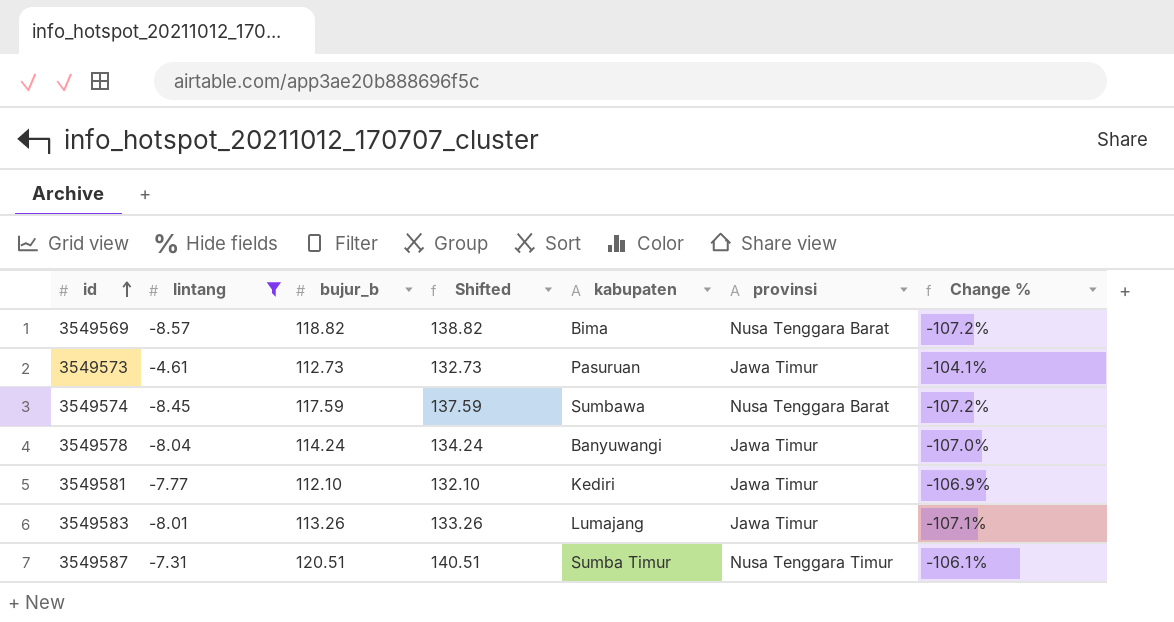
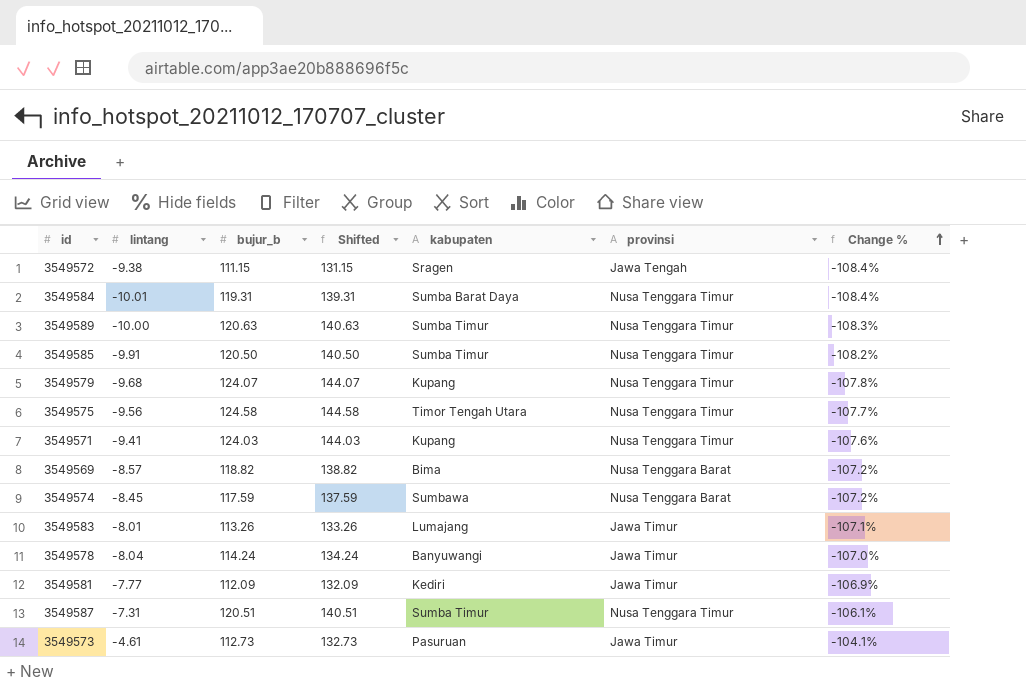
filter: lintang >= -8.57 -> none
row order: id ascending -> Change % ascending
3549581 | bujur_b: 112.10 -> 112.09
3549581 | Shifted: 132.10 -> 132.09

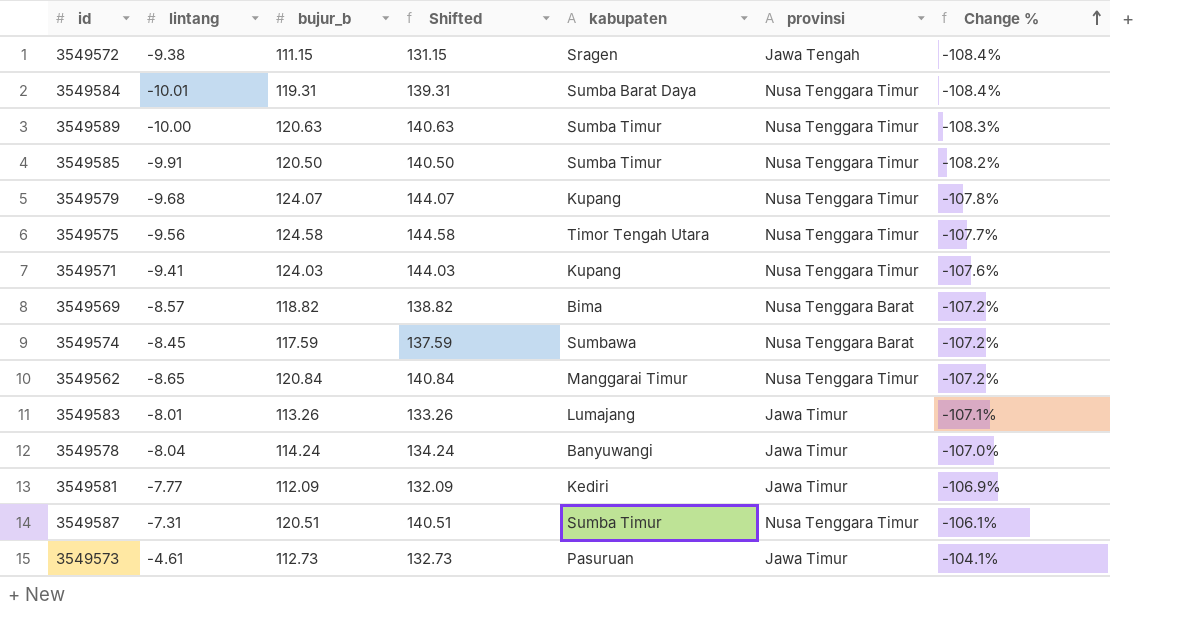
row 3549562: none -> -8.65 | 120.84 | 140.84 | Manggarai Timur | Nusa Tenggara Timur | -107.2%

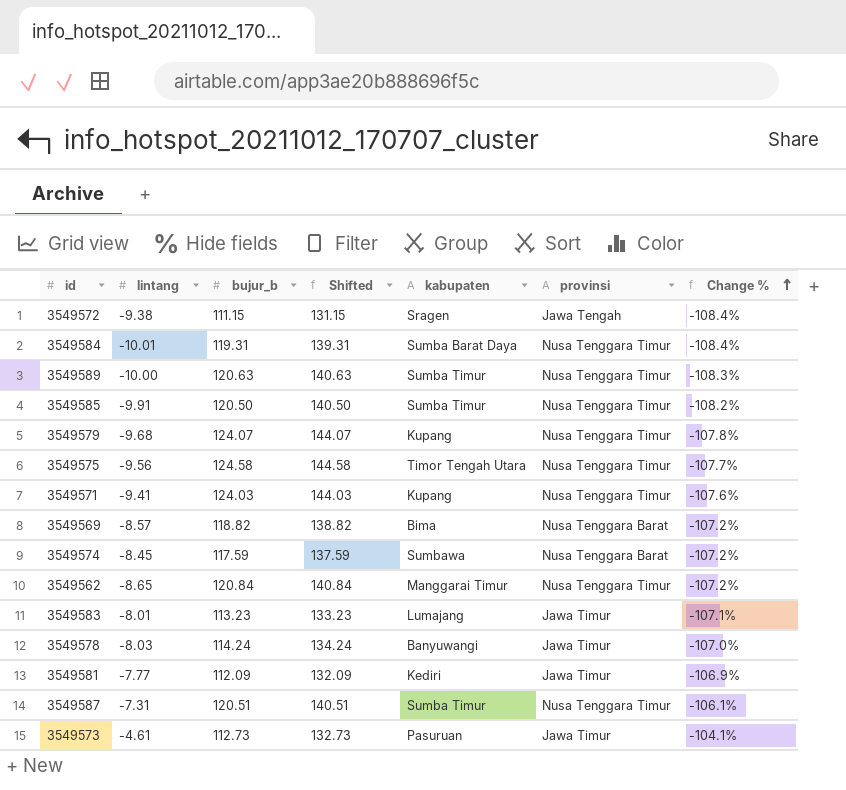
3549583 | bujur_b: 113.26 -> 113.23
3549583 | Shifted: 133.26 -> 133.23
3549578 | lintang: -8.04 -> -8.03

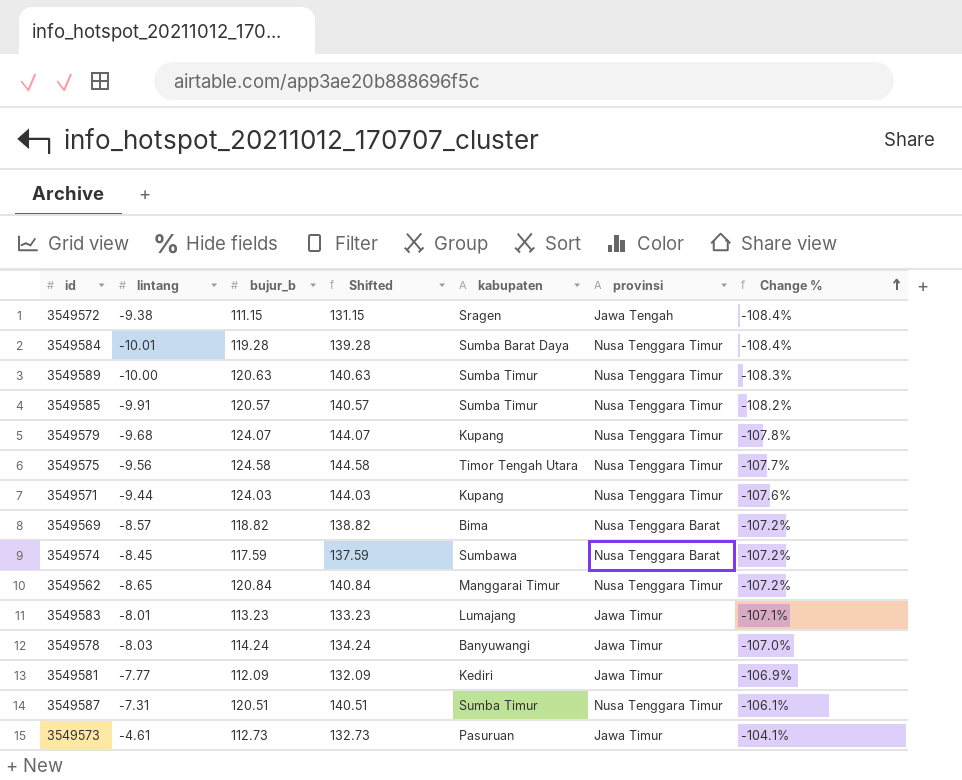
3549584 | bujur_b: 119.31 -> 119.28
3549584 | Shifted: 139.31 -> 139.28
3549585 | bujur_b: 120.50 -> 120.57
3549585 | Shifted: 140.50 -> 140.57
3549571 | lintang: -9.41 -> -9.44

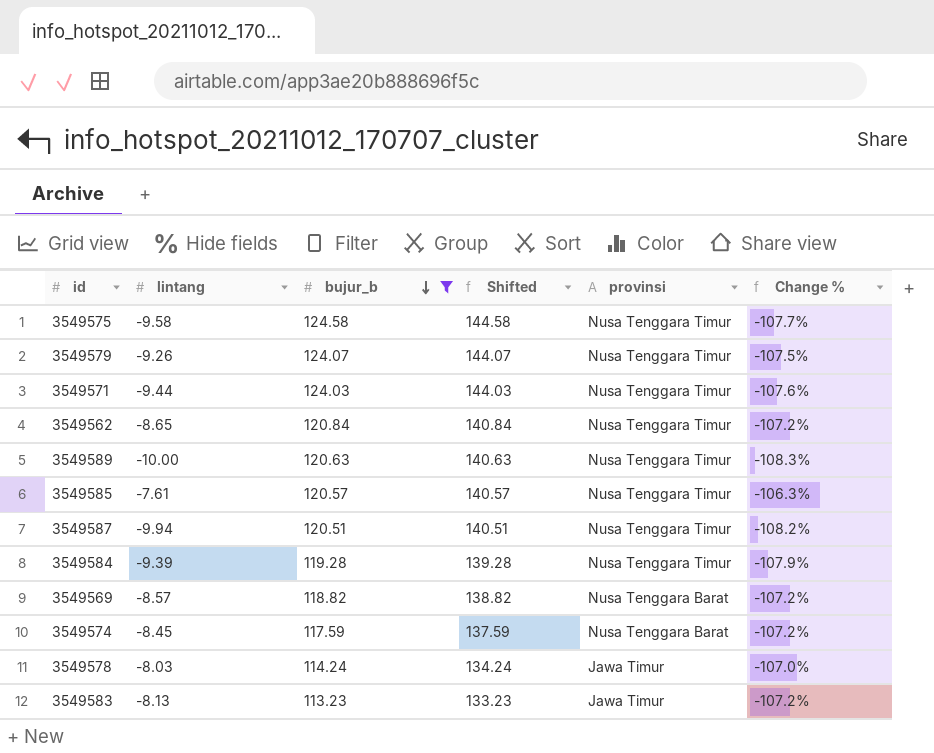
filter: none -> bujur_b >= 113.23
row order: Change % ascending -> bujur_b descending
column kabupaten | position: 5 -> none
3549575 | lintang: -9.56 -> -9.58
3549579 | lintang: -9.68 -> -9.26
3549579 | Change %: -107.8% -> -107.5%
3549585 | lintang: -9.91 -> -7.61
3549585 | Change %: -108.2% -> -106.3%
3549587 | lintang: -7.31 -> -9.94
3549587 | Change %: -106.1% -> -108.2%
3549584 | lintang: -10.01 -> -9.39
3549584 | Change %: -108.4% -> -107.9%
3549583 | lintang: -8.01 -> -8.13
3549583 | Change %: -107.1% -> -107.2%

